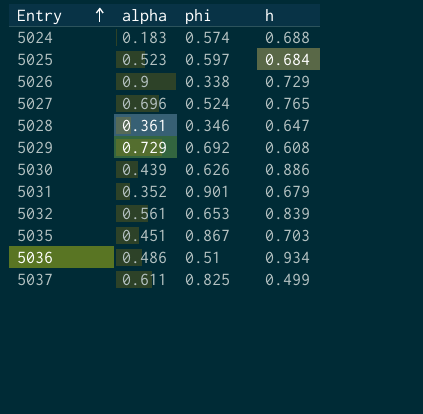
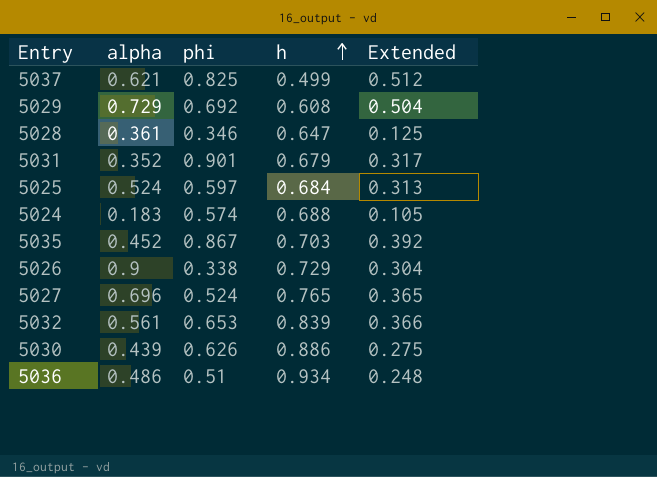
row order: Entry ascending -> h ascending
column Extended | formula: none -> [alpha] * [phi]
5037 | alpha: 0.611 -> 0.621
5025 | alpha: 0.523 -> 0.524
5035 | alpha: 0.451 -> 0.452

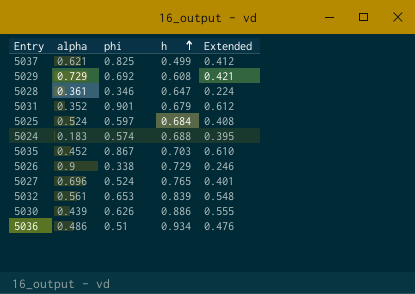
column Extended | formula: [alpha] * [phi] -> [phi] * [h]

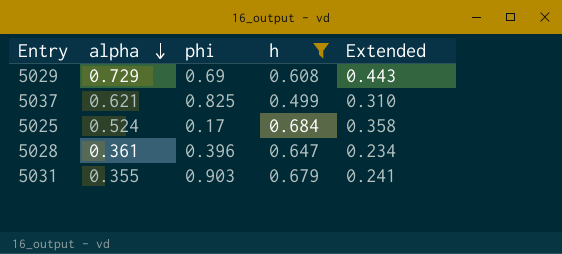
filter: none -> h <= 0.684
row order: h ascending -> alpha descending
column Extended | formula: [phi] * [h] -> [alpha] * [h]
5029 | phi: 0.692 -> 0.69
5025 | phi: 0.597 -> 0.17
5028 | phi: 0.346 -> 0.396
5031 | alpha: 0.352 -> 0.355
5031 | phi: 0.901 -> 0.903

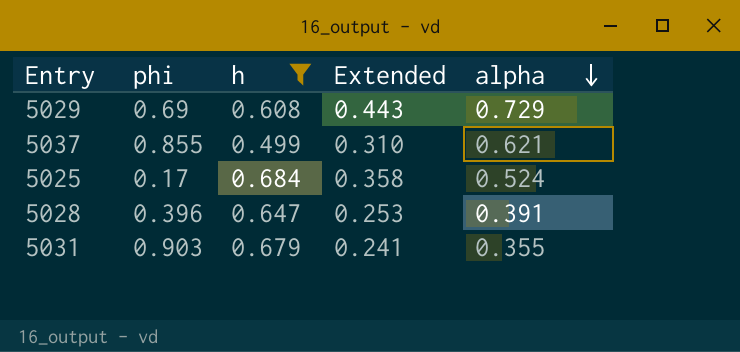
column alpha | position: 2 -> 5
5037 | phi: 0.825 -> 0.855
5028 | Extended: 0.234 -> 0.253
5028 | alpha: 0.361 -> 0.391

